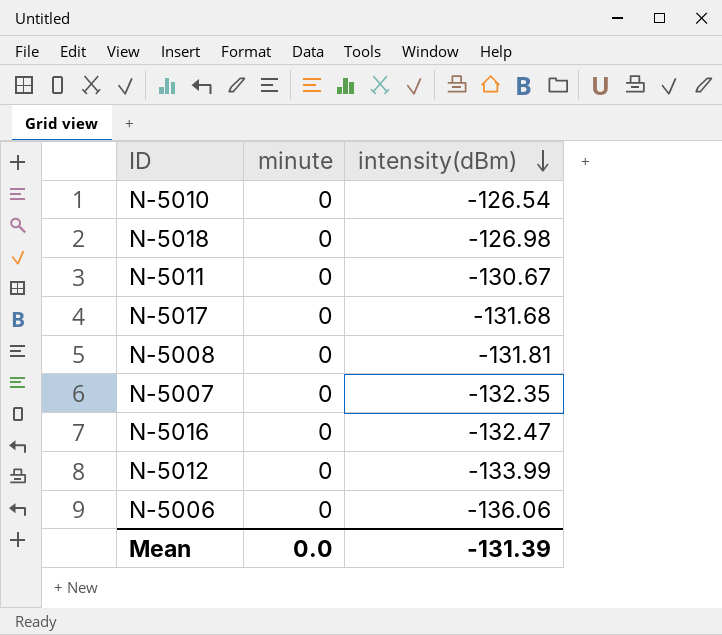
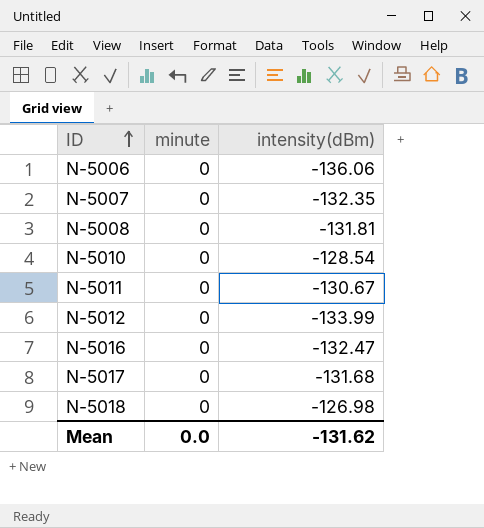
row order: intensity(dBm) descending -> ID ascending
N-5010 | intensity(dBm): -126.54 -> -128.54
Mean | intensity(dBm): -131.39 -> -131.62

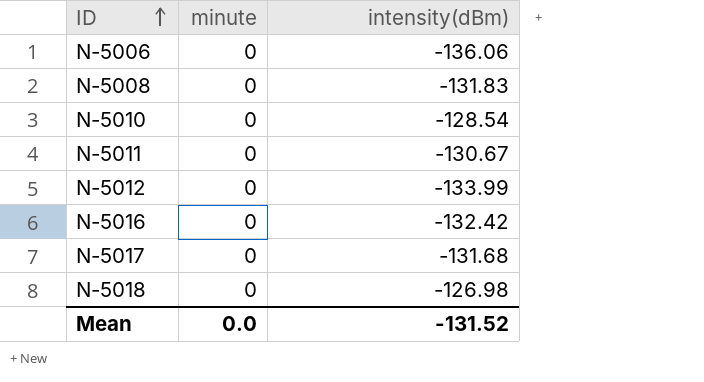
row N-5007: 0 | -132.35 -> none
N-5008 | intensity(dBm): -131.81 -> -131.83
N-5016 | intensity(dBm): -132.47 -> -132.42
Mean | intensity(dBm): -131.62 -> -131.52

